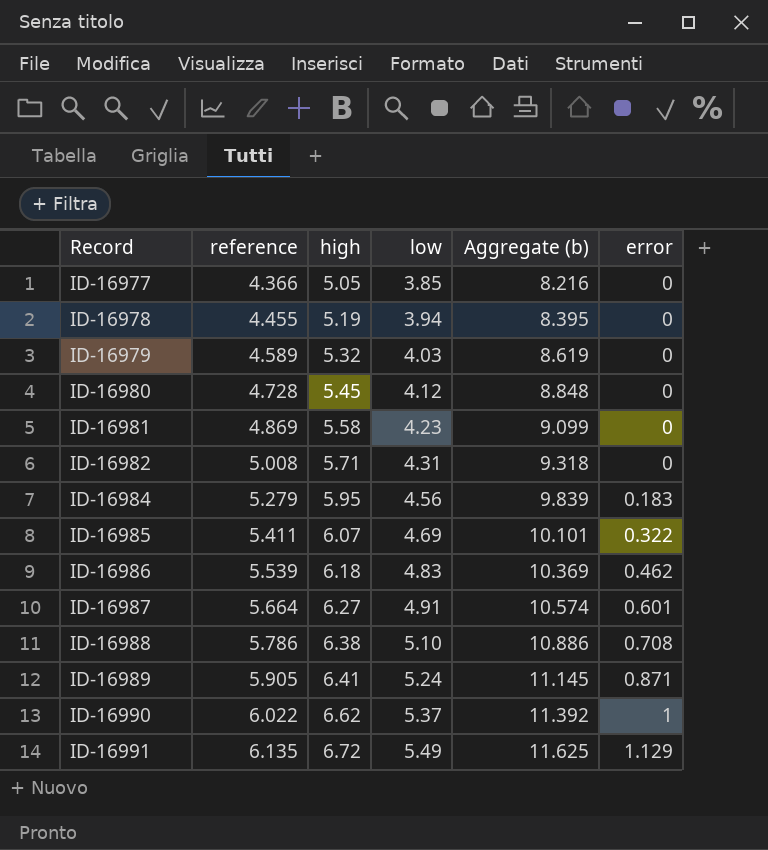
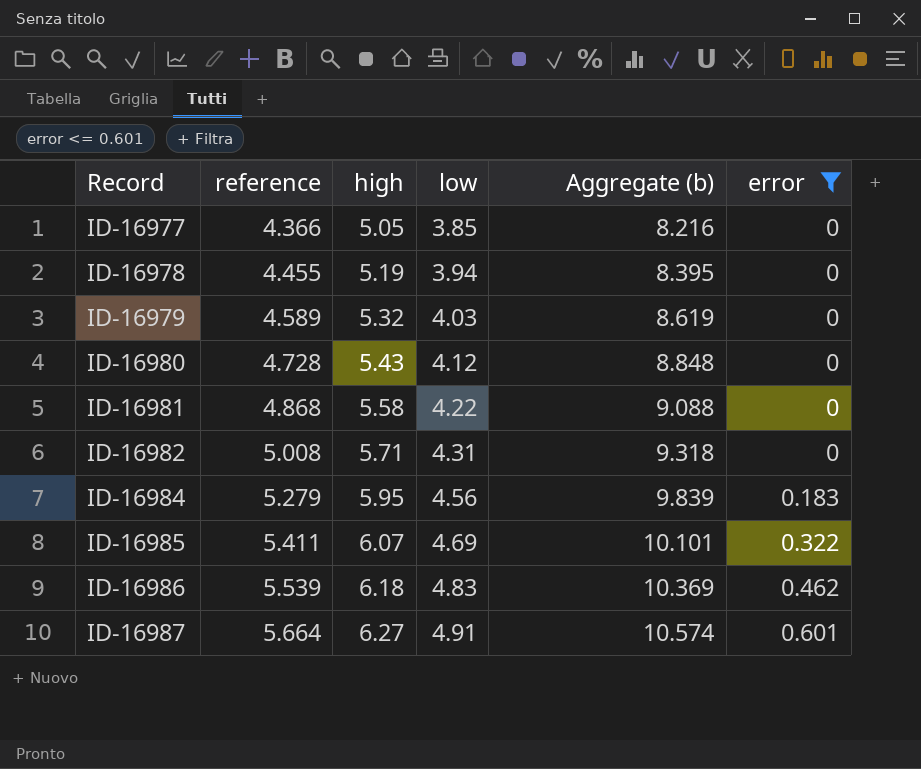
filter: none -> error <= 0.601
ID-16980 | high: 5.45 -> 5.43
ID-16981 | reference: 4.869 -> 4.868
ID-16981 | low: 4.23 -> 4.22
ID-16981 | Aggregate (b): 9.099 -> 9.088

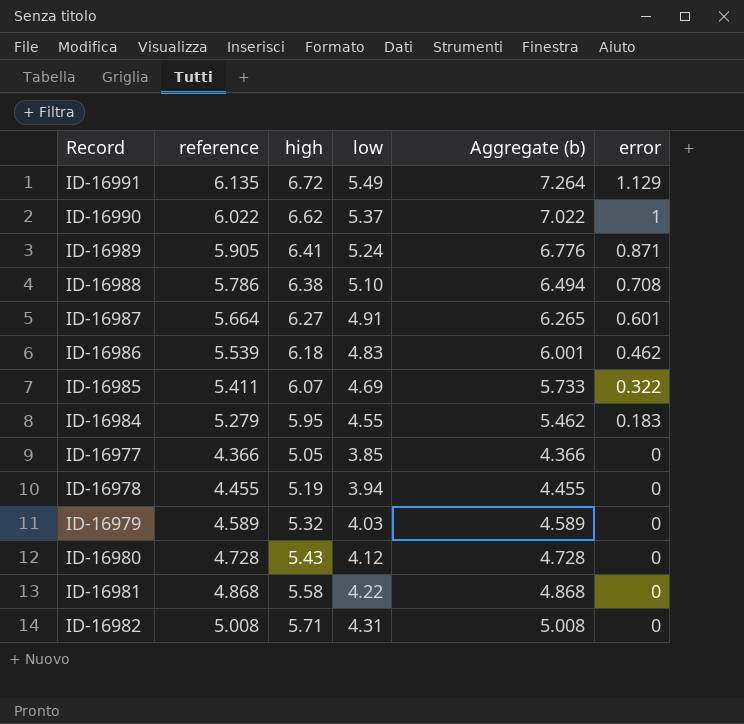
filter: error <= 0.601 -> none
row order: Record ascending -> error descending
column Aggregate (b) | formula: [reference] + [low] -> [reference] + [error]
ID-16984 | low: 4.56 -> 4.55

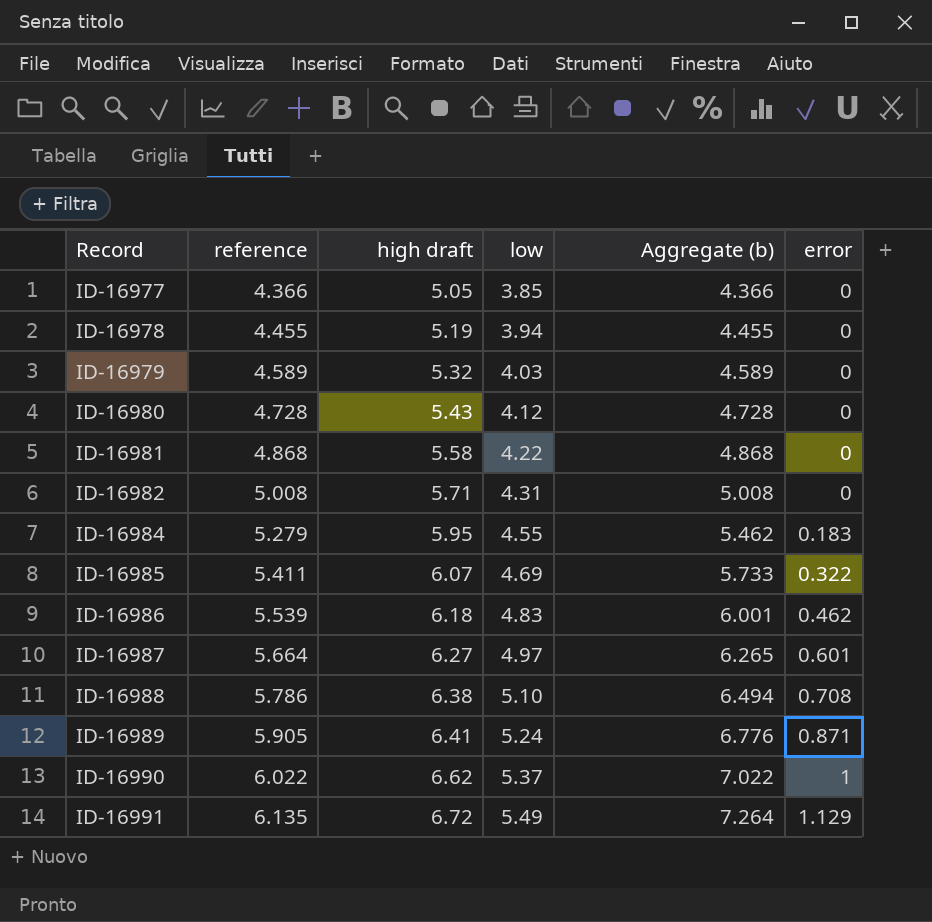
row order: error descending -> Record ascending
column name: high -> high draft
ID-16987 | low: 4.91 -> 4.97

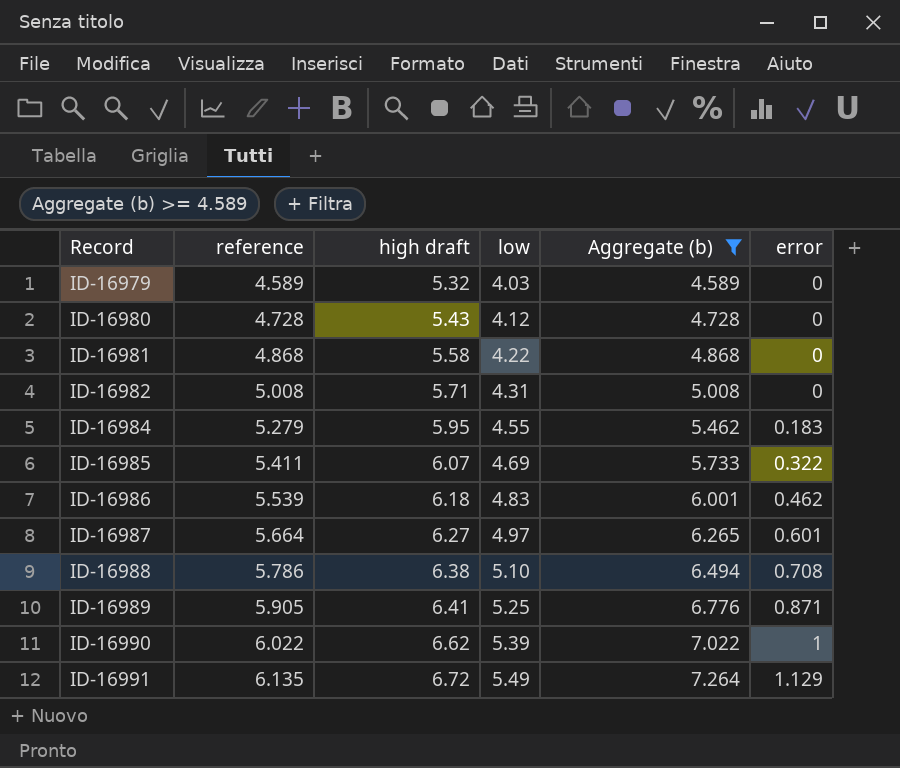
filter: none -> Aggregate (b) >= 4.589
ID-16989 | low: 5.24 -> 5.25
ID-16990 | low: 5.37 -> 5.39

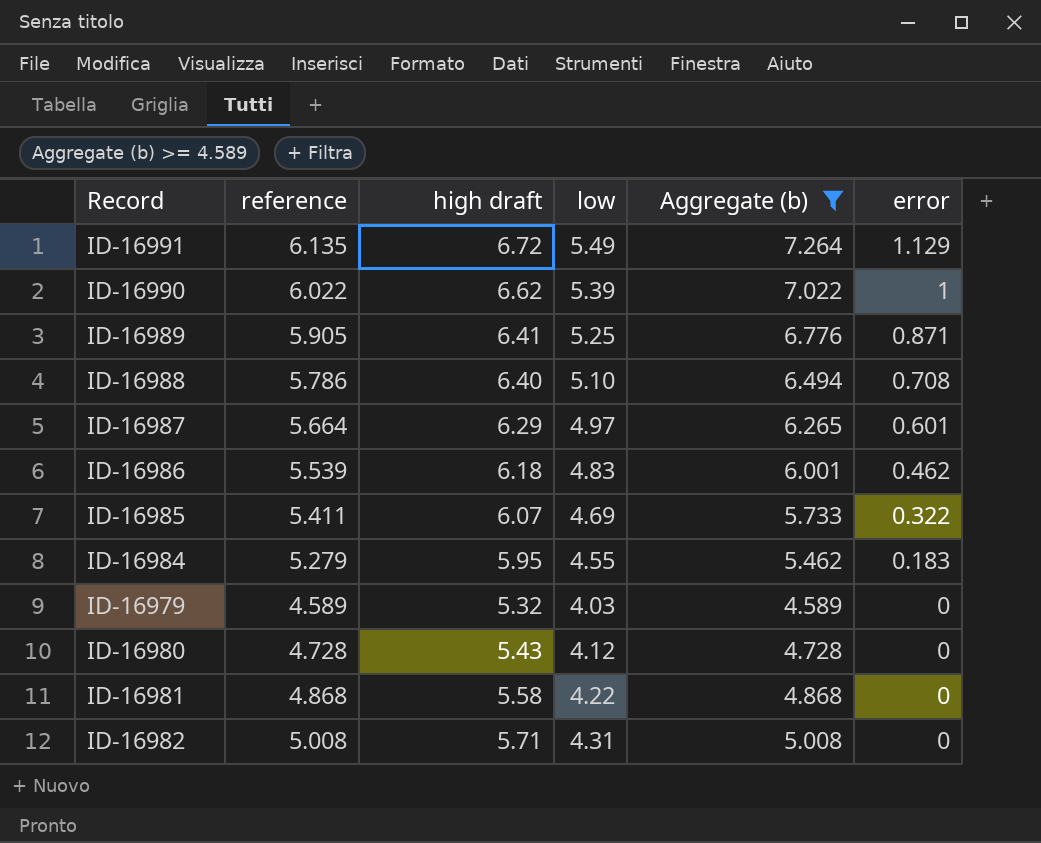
row order: Record ascending -> error descending
ID-16988 | high draft: 6.38 -> 6.40
ID-16987 | high draft: 6.27 -> 6.29

